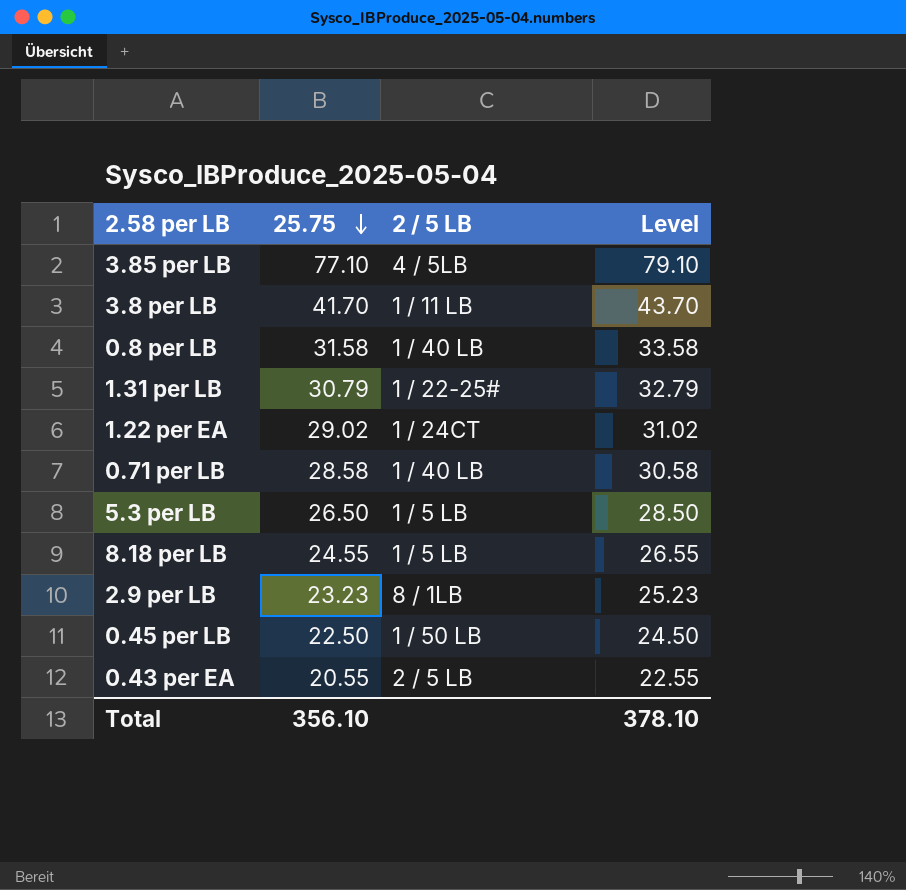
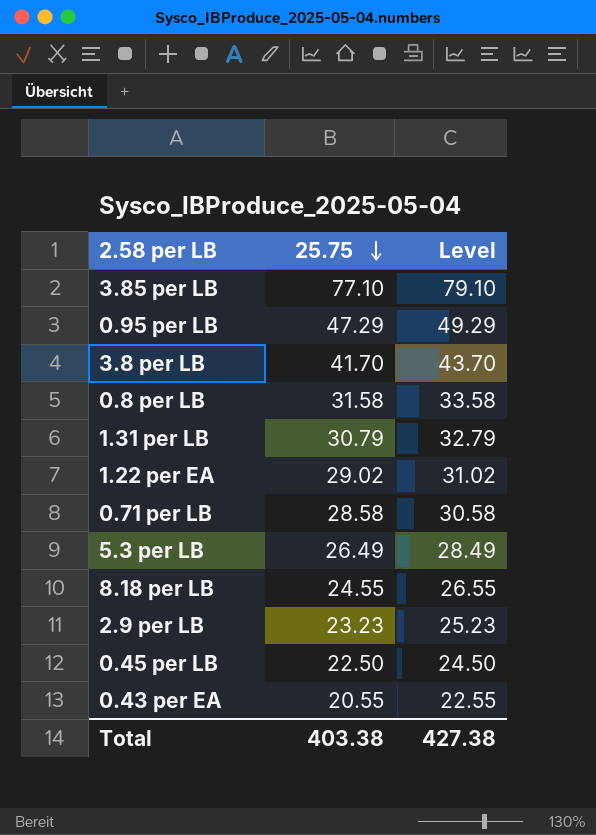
column 2 / 5 LB | position: 3 -> none
row 0.95 per LB: none -> 47.29 | 49.29
5.3 per LB | 25.75: 26.50 -> 26.49
5.3 per LB | Level: 28.50 -> 28.49
Total | 25.75: 356.10 -> 403.38
Total | Level: 378.10 -> 427.38

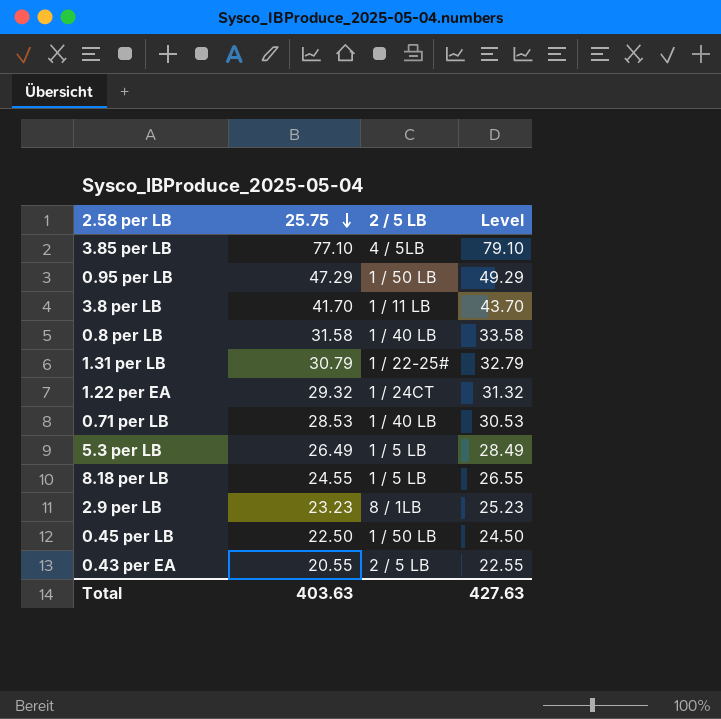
column 2 / 5 LB | position: none -> 3
1.22 per EA | 25.75: 29.02 -> 29.32
1.22 per EA | Level: 31.02 -> 31.32
0.71 per LB | 25.75: 28.58 -> 28.53
0.71 per LB | Level: 30.58 -> 30.53
Total | 25.75: 403.38 -> 403.63
Total | Level: 427.38 -> 427.63

